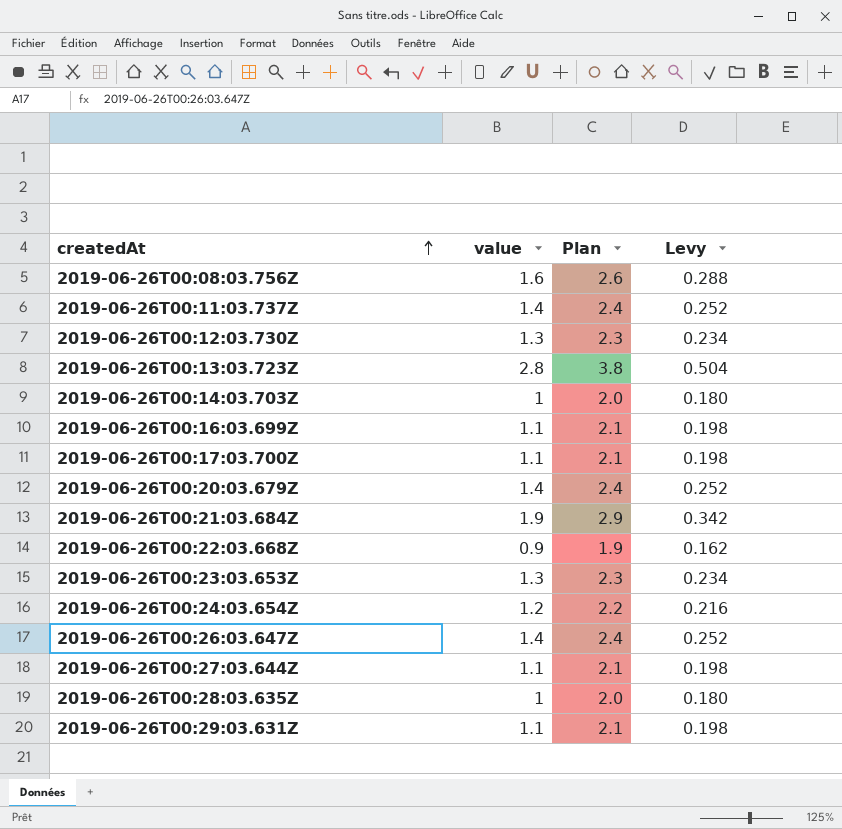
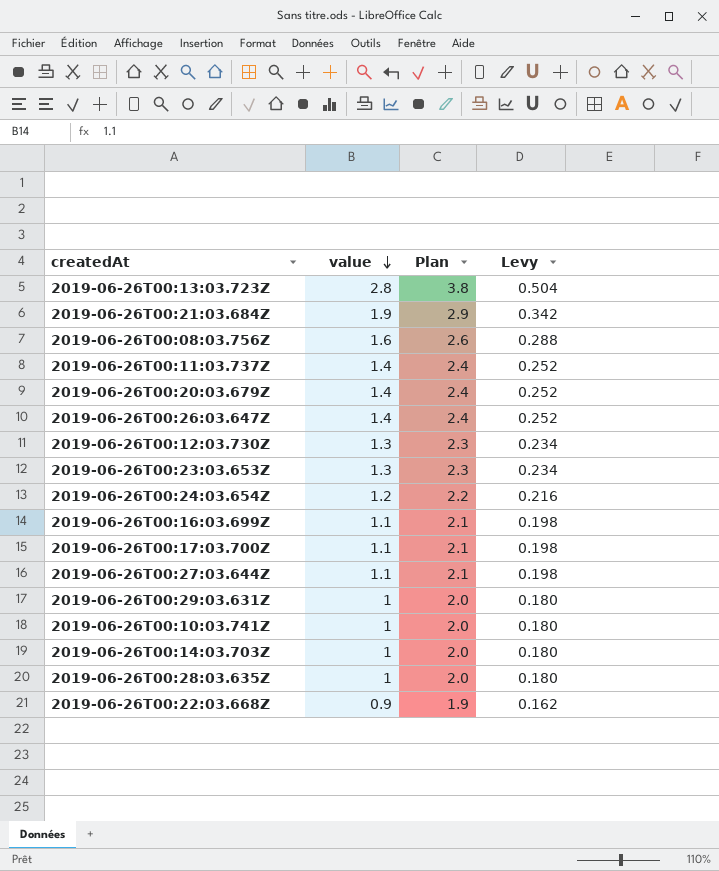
row order: createdAt ascending -> value descending
2019-06-26T00:29:03.631Z | value: 1.1 -> 1
2019-06-26T00:29:03.631Z | Plan: 2.1 -> 2.0
2019-06-26T00:29:03.631Z | Levy: 0.198 -> 0.180
row 2019-06-26T00:10:03.741Z: none -> 1 | 2.0 | 0.180

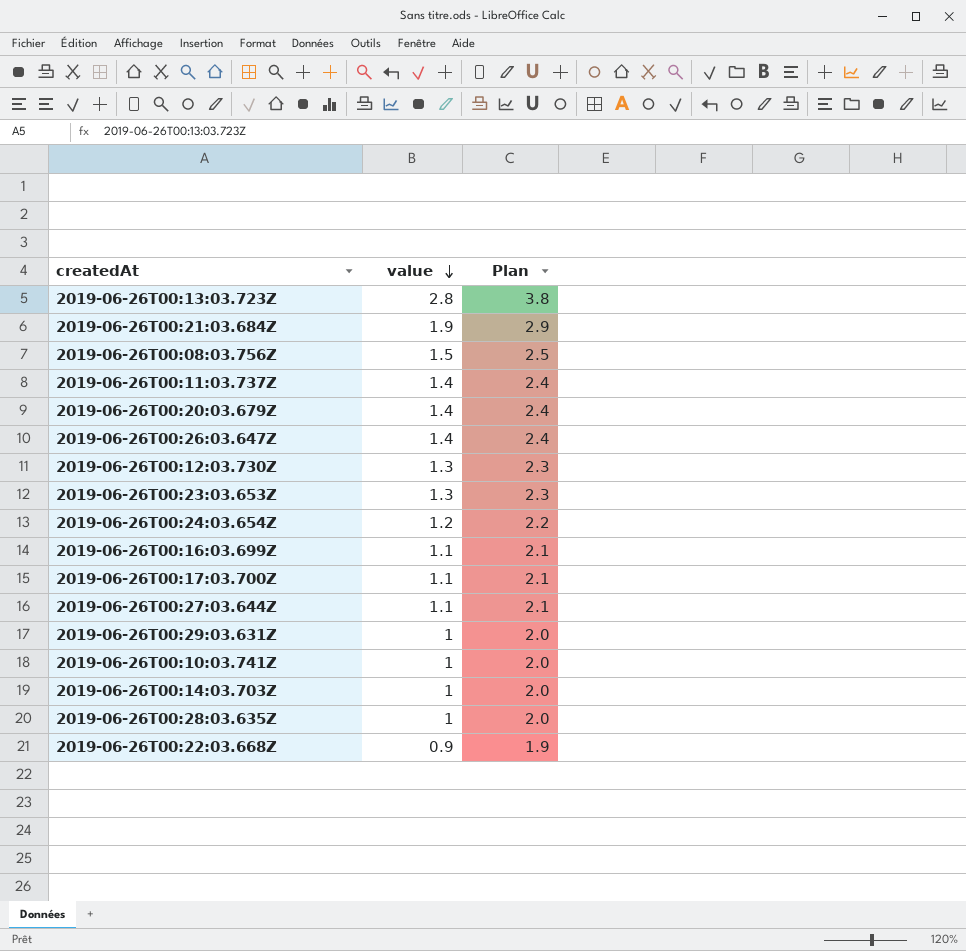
column Levy | formula: [value] * 0.18 -> none
2019-06-26T00:08:03.756Z | value: 1.6 -> 1.5
2019-06-26T00:08:03.756Z | Plan: 2.6 -> 2.5

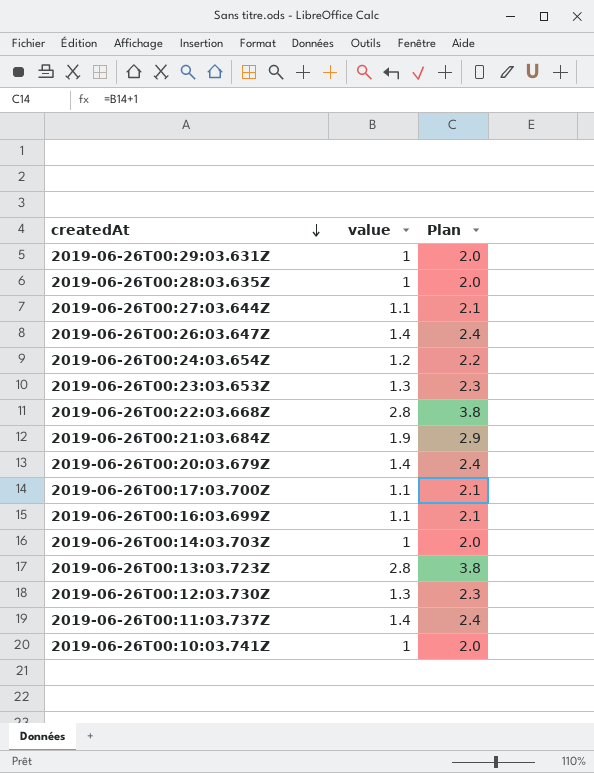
row order: value descending -> createdAt descending
row 2019-06-26T00:08:03.756Z: 1.5 | 2.5 -> none
2019-06-26T00:22:03.668Z | value: 0.9 -> 2.8
2019-06-26T00:22:03.668Z | Plan: 1.9 -> 3.8

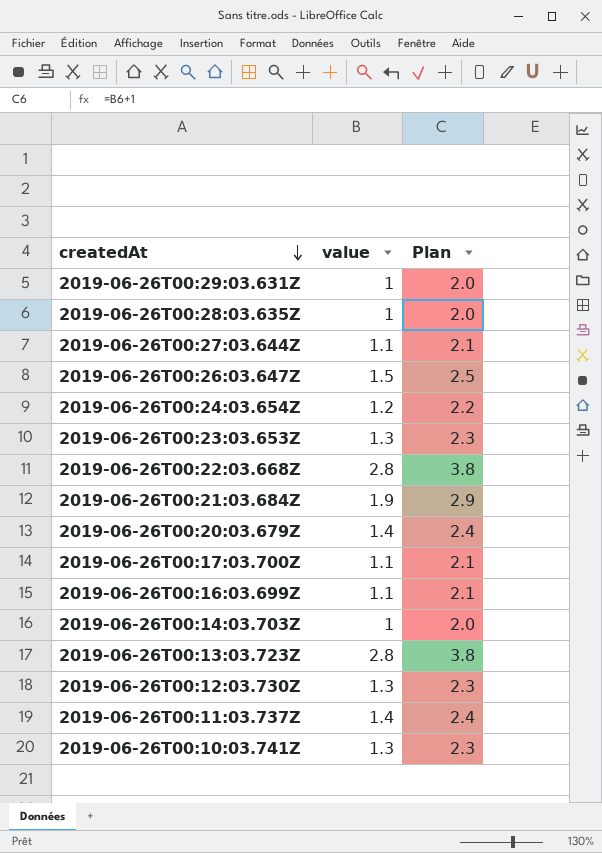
2019-06-26T00:26:03.647Z | value: 1.4 -> 1.5
2019-06-26T00:26:03.647Z | Plan: 2.4 -> 2.5
2019-06-26T00:10:03.741Z | value: 1 -> 1.3
2019-06-26T00:10:03.741Z | Plan: 2.0 -> 2.3

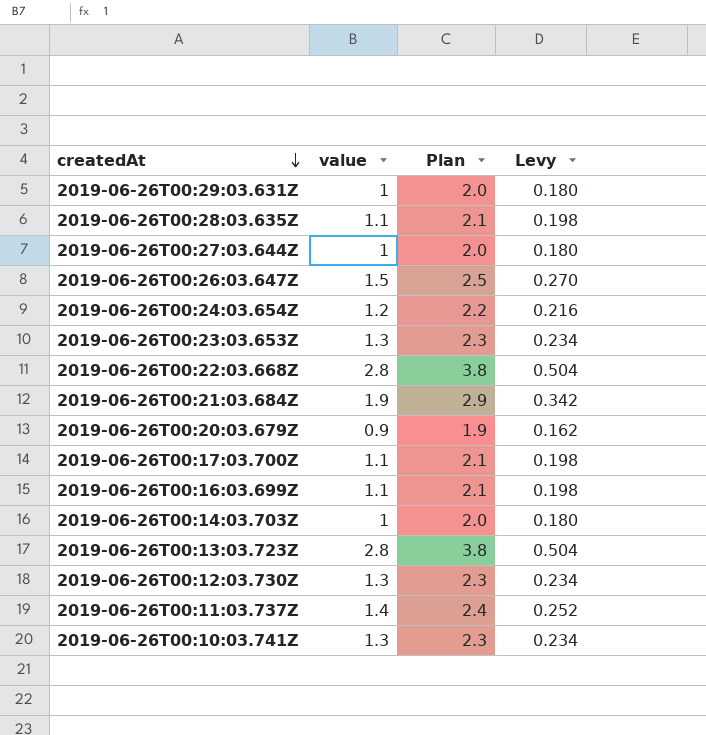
column Levy | formula: none -> [value] * 0.18
2019-06-26T00:28:03.635Z | value: 1 -> 1.1
2019-06-26T00:28:03.635Z | Plan: 2.0 -> 2.1
2019-06-26T00:27:03.644Z | value: 1.1 -> 1
2019-06-26T00:27:03.644Z | Plan: 2.1 -> 2.0
2019-06-26T00:20:03.679Z | value: 1.4 -> 0.9
2019-06-26T00:20:03.679Z | Plan: 2.4 -> 1.9

